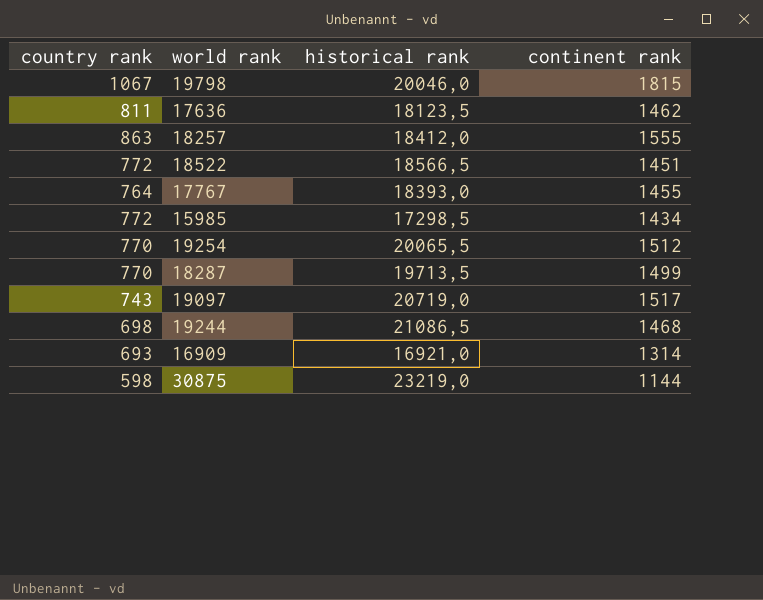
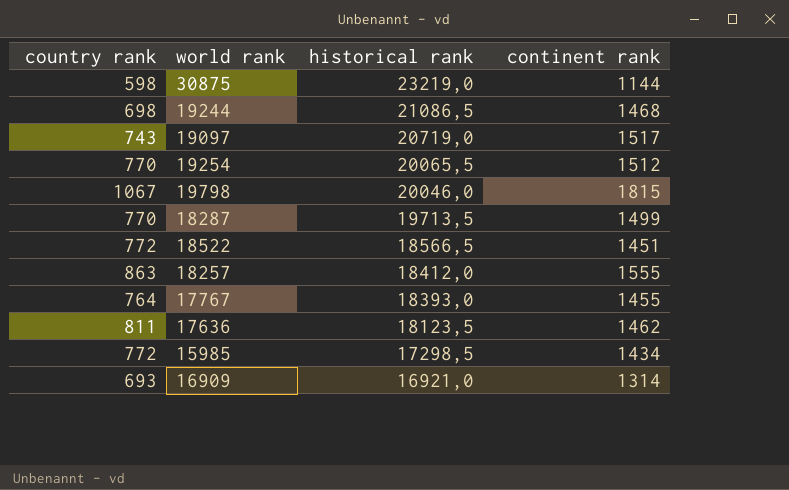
row order: none -> historical rank descending

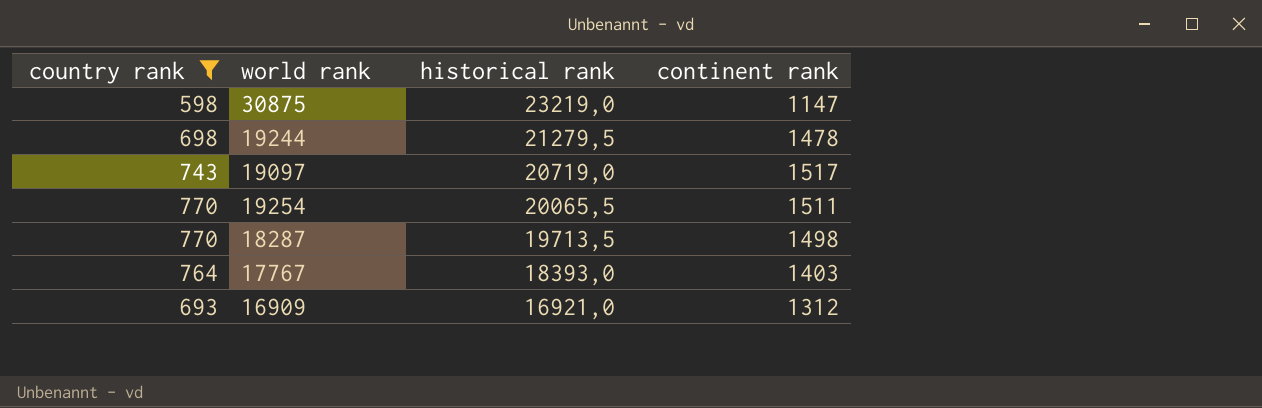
filter: none -> country rank <= 770
30875 | continent rank: 1144 -> 1147
19244 | historical rank: 21086,5 -> 21279,5
19244 | continent rank: 1468 -> 1478
19254 | continent rank: 1512 -> 1511
18287 | continent rank: 1499 -> 1498
17767 | continent rank: 1455 -> 1403
16909 | continent rank: 1314 -> 1312

